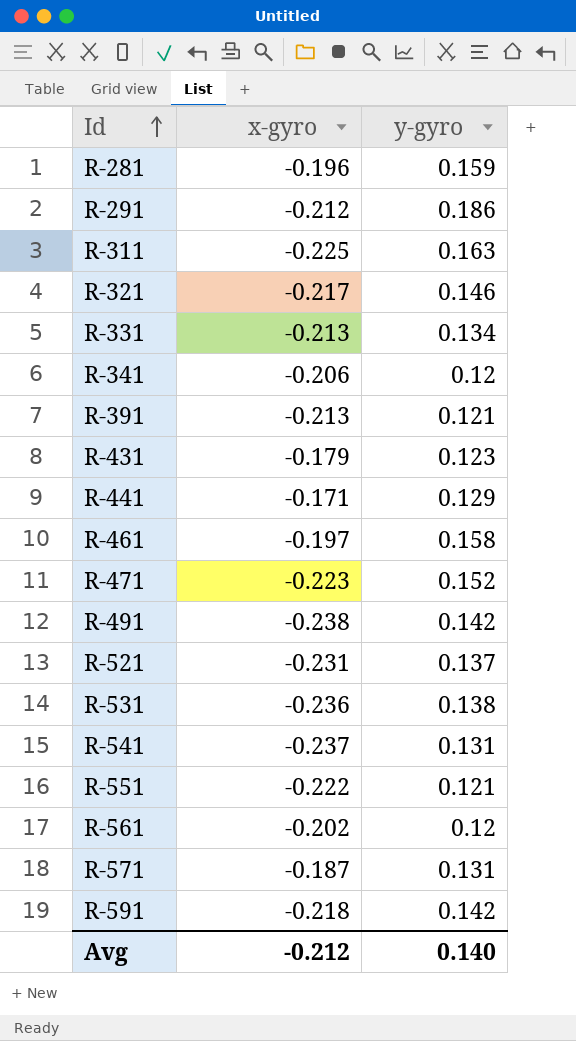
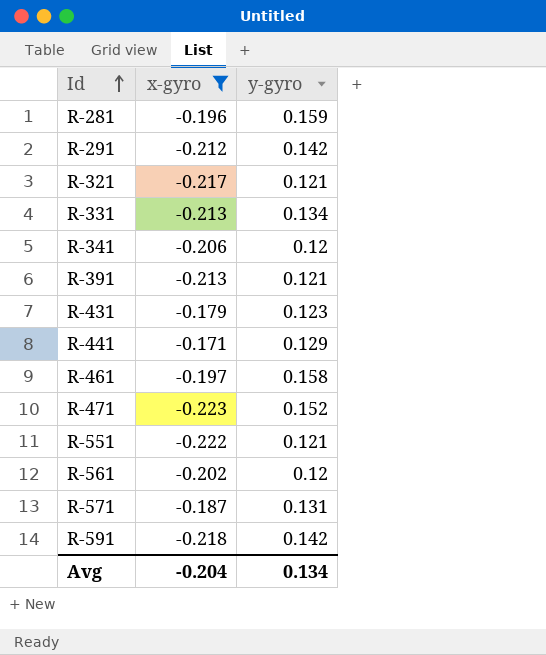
filter: none -> x-gyro >= -0.223
R-291 | y-gyro: 0.186 -> 0.142
R-321 | y-gyro: 0.146 -> 0.121
Avg | x-gyro: -0.212 -> -0.204
Avg | y-gyro: 0.140 -> 0.134

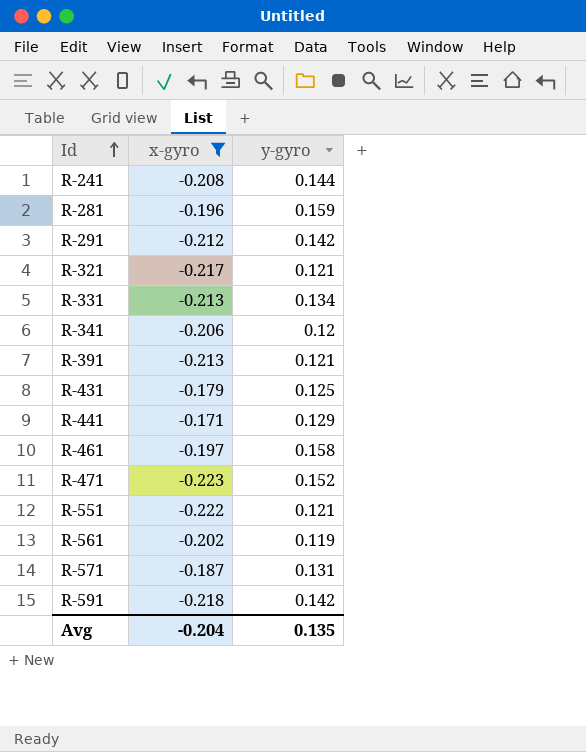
row R-241: none -> -0.208 | 0.144
R-431 | y-gyro: 0.123 -> 0.125
R-561 | y-gyro: 0.12 -> 0.119
Avg | y-gyro: 0.134 -> 0.135

